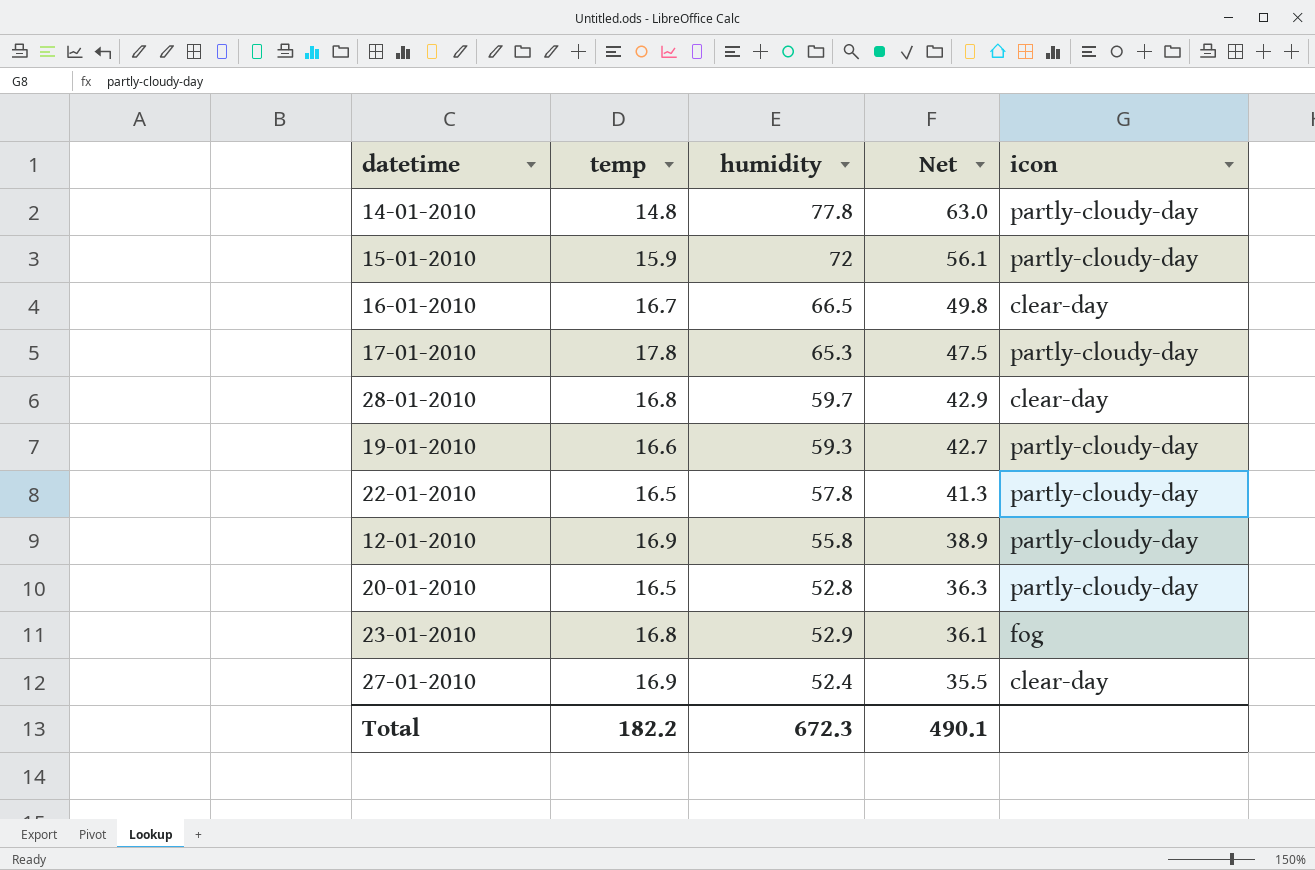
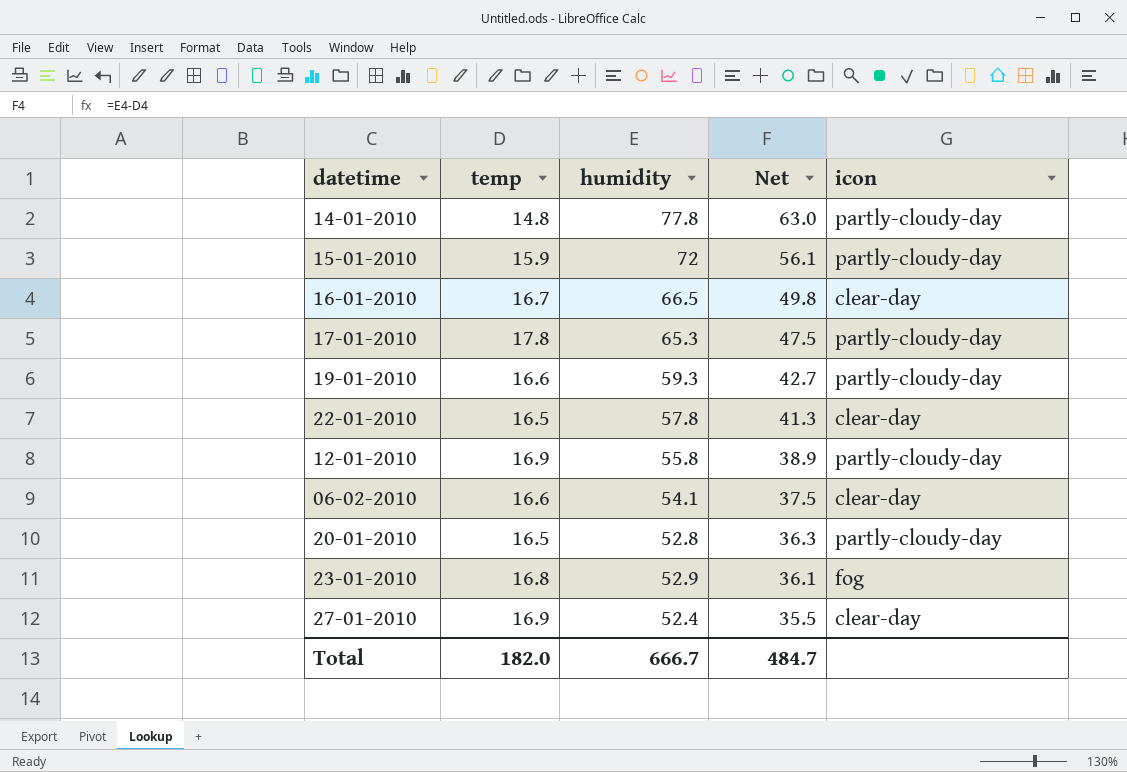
row 28-01-2010: 16.8 | 59.7 | 42.9 | clear-day -> none
22-01-2010 | icon: partly-cloudy-day -> clear-day
row 06-02-2010: none -> 16.6 | 54.1 | 37.5 | clear-day
Total | temp: 182.2 -> 182.0
Total | humidity: 672.3 -> 666.7
Total | Net: 490.1 -> 484.7

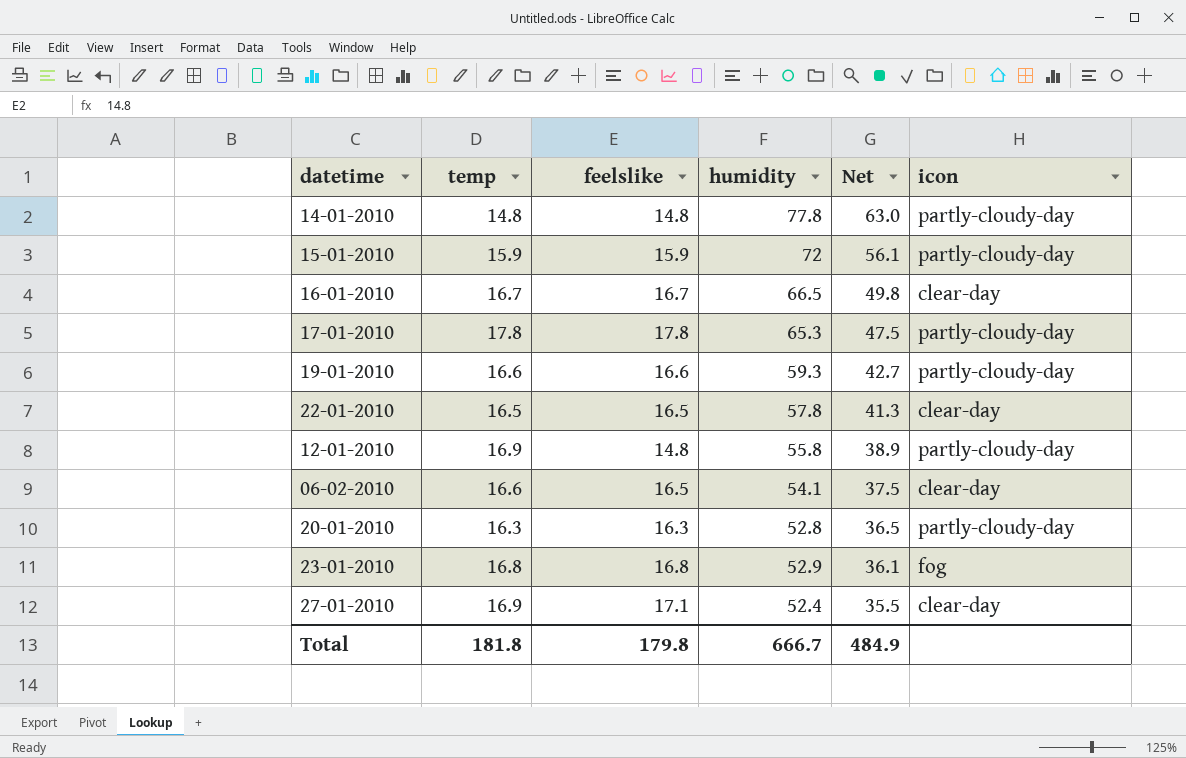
column feelslike | position: none -> 3
20-01-2010 | temp: 16.5 -> 16.3
20-01-2010 | Net: 36.3 -> 36.5
Total | temp: 182.0 -> 181.8
Total | Net: 484.7 -> 484.9

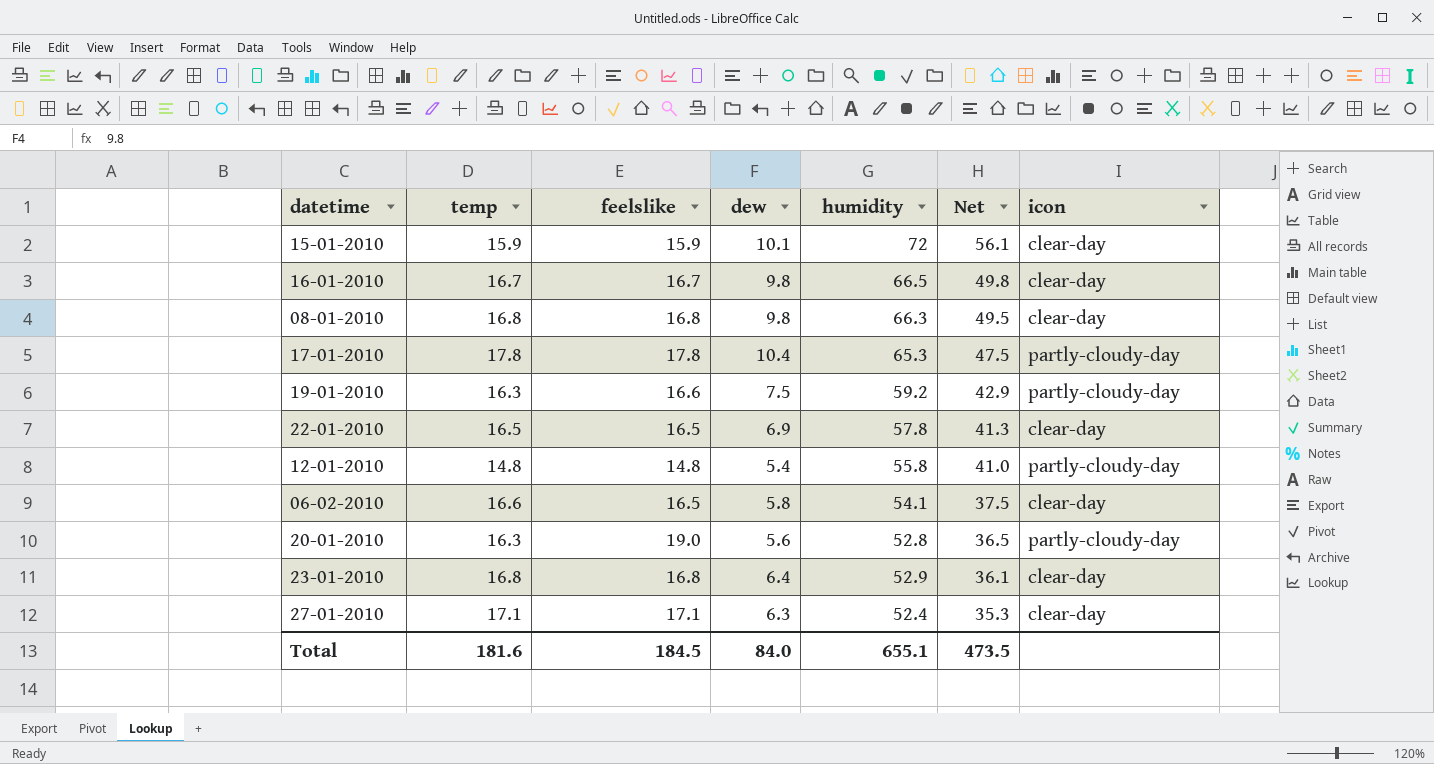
column dew | position: none -> 4
row 14-01-2010: 14.8 | 14.8 | 77.8 | 63.0 | partly-cloudy-day -> none
15-01-2010 | icon: partly-cloudy-day -> clear-day
row 08-01-2010: none -> 16.8 | 16.8 | 9.8 | 66.3 | 49.5 | clear-day
19-01-2010 | temp: 16.6 -> 16.3
19-01-2010 | humidity: 59.3 -> 59.2
19-01-2010 | Net: 42.7 -> 42.9
12-01-2010 | temp: 16.9 -> 14.8
12-01-2010 | Net: 38.9 -> 41.0
20-01-2010 | feelslike: 16.3 -> 19.0
23-01-2010 | icon: fog -> clear-day
27-01-2010 | temp: 16.9 -> 17.1
27-01-2010 | Net: 35.5 -> 35.3
Total | temp: 181.8 -> 181.6
Total | feelslike: 179.8 -> 184.5
Total | humidity: 666.7 -> 655.1
Total | Net: 484.9 -> 473.5

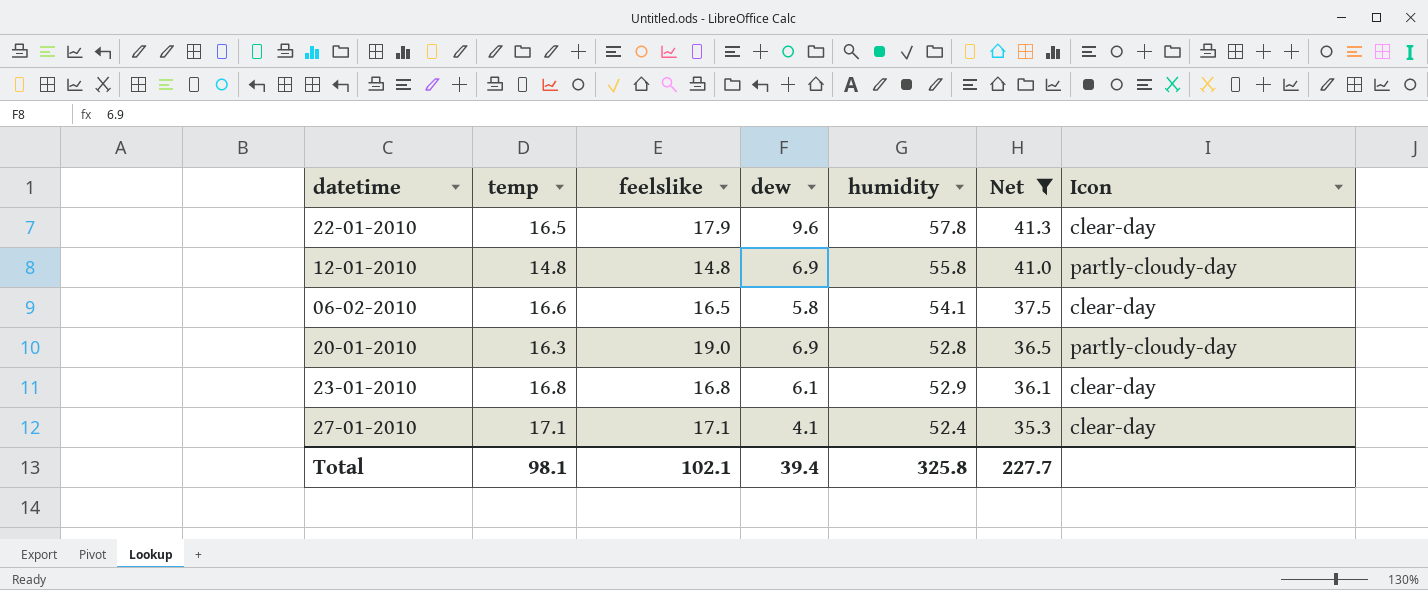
filter: none -> Net <= 41.3
column name: icon -> Icon
22-01-2010 | feelslike: 16.5 -> 17.9
22-01-2010 | dew: 6.9 -> 9.6
12-01-2010 | dew: 5.4 -> 6.9
20-01-2010 | dew: 5.6 -> 6.9
23-01-2010 | dew: 6.4 -> 6.1
27-01-2010 | dew: 6.3 -> 4.1
Total | temp: 181.6 -> 98.1
Total | feelslike: 184.5 -> 102.1
Total | dew: 84.0 -> 39.4
Total | humidity: 655.1 -> 325.8
Total | Net: 473.5 -> 227.7

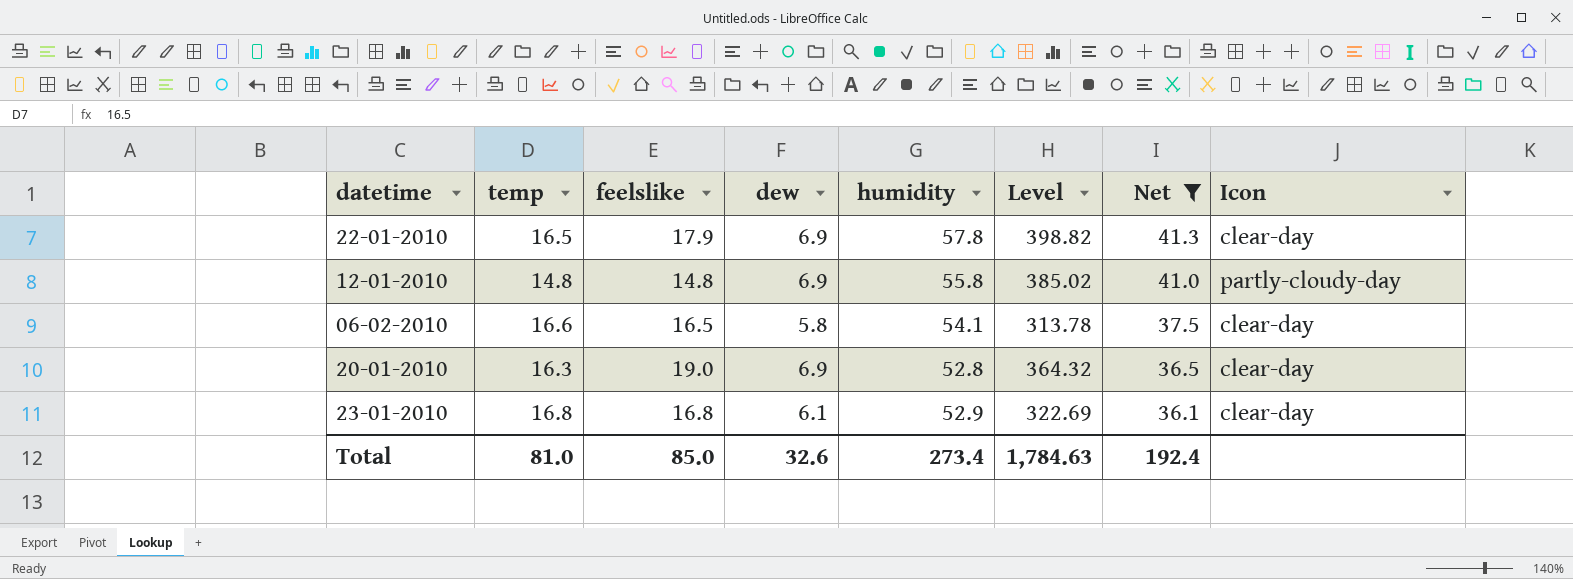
column Level | formula: none -> [dew] * [humidity]
row 27-01-2010: 17.1 | 17.1 | 4.1 | 52.4 | 35.3 | clear-day -> none
22-01-2010 | dew: 9.6 -> 6.9
20-01-2010 | Icon: partly-cloudy-day -> clear-day
Total | temp: 98.1 -> 81.0
Total | feelslike: 102.1 -> 85.0
Total | dew: 39.4 -> 32.6
Total | humidity: 325.8 -> 273.4
Total | Net: 227.7 -> 192.4

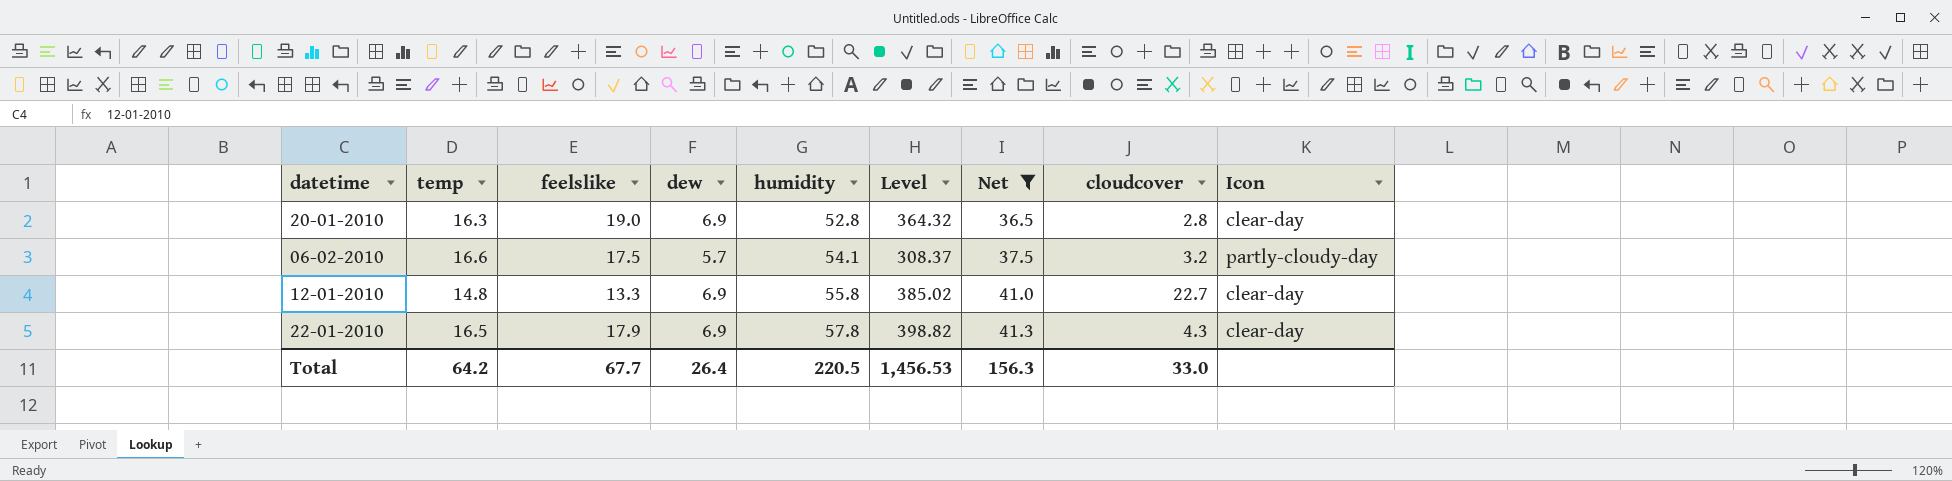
row order: Net descending -> humidity ascending
column cloudcover | position: none -> 8
row 23-01-2010: 16.8 | 16.8 | 6.1 | 52.9 | 322.69 | 36.1 | clear-day -> none
06-02-2010 | feelslike: 16.5 -> 17.5
06-02-2010 | dew: 5.8 -> 5.7
06-02-2010 | Level: 313.78 -> 308.37
06-02-2010 | Icon: clear-day -> partly-cloudy-day
12-01-2010 | feelslike: 14.8 -> 13.3
12-01-2010 | Icon: partly-cloudy-day -> clear-day
Total | temp: 81.0 -> 64.2
Total | feelslike: 85.0 -> 67.7
Total | dew: 32.6 -> 26.4
Total | humidity: 273.4 -> 220.5
Total | Level: 1,784.63 -> 1,456.53
Total | Net: 192.4 -> 156.3

